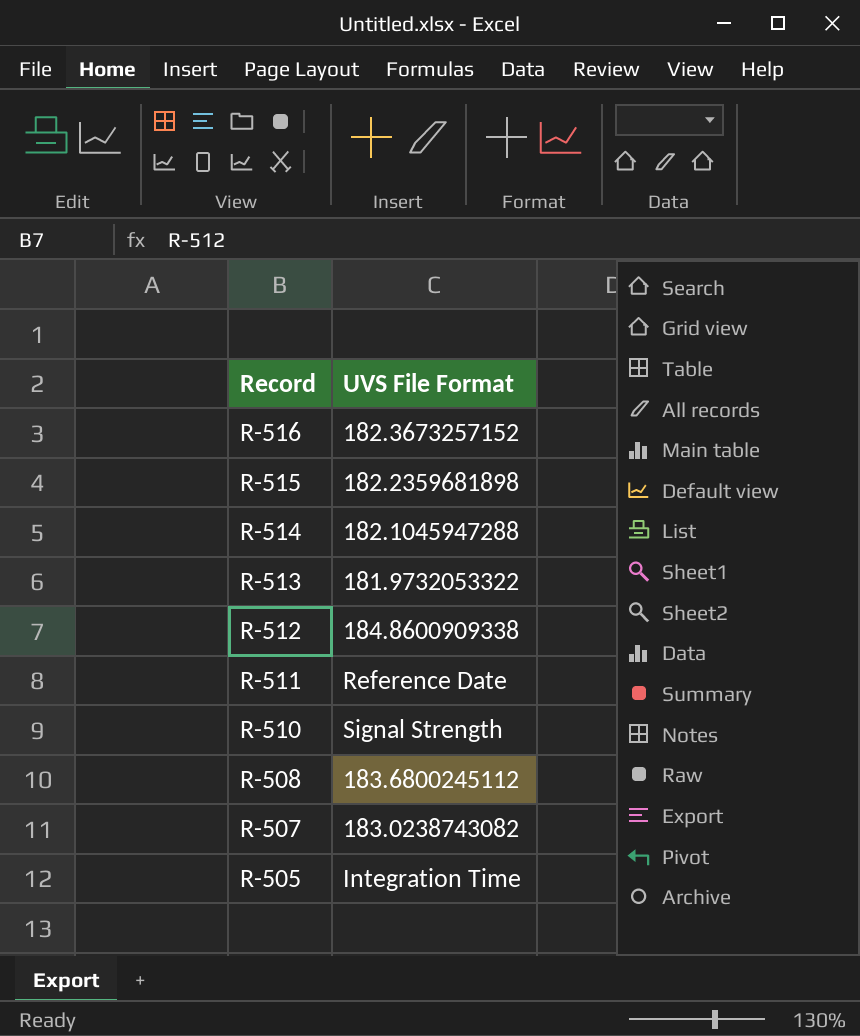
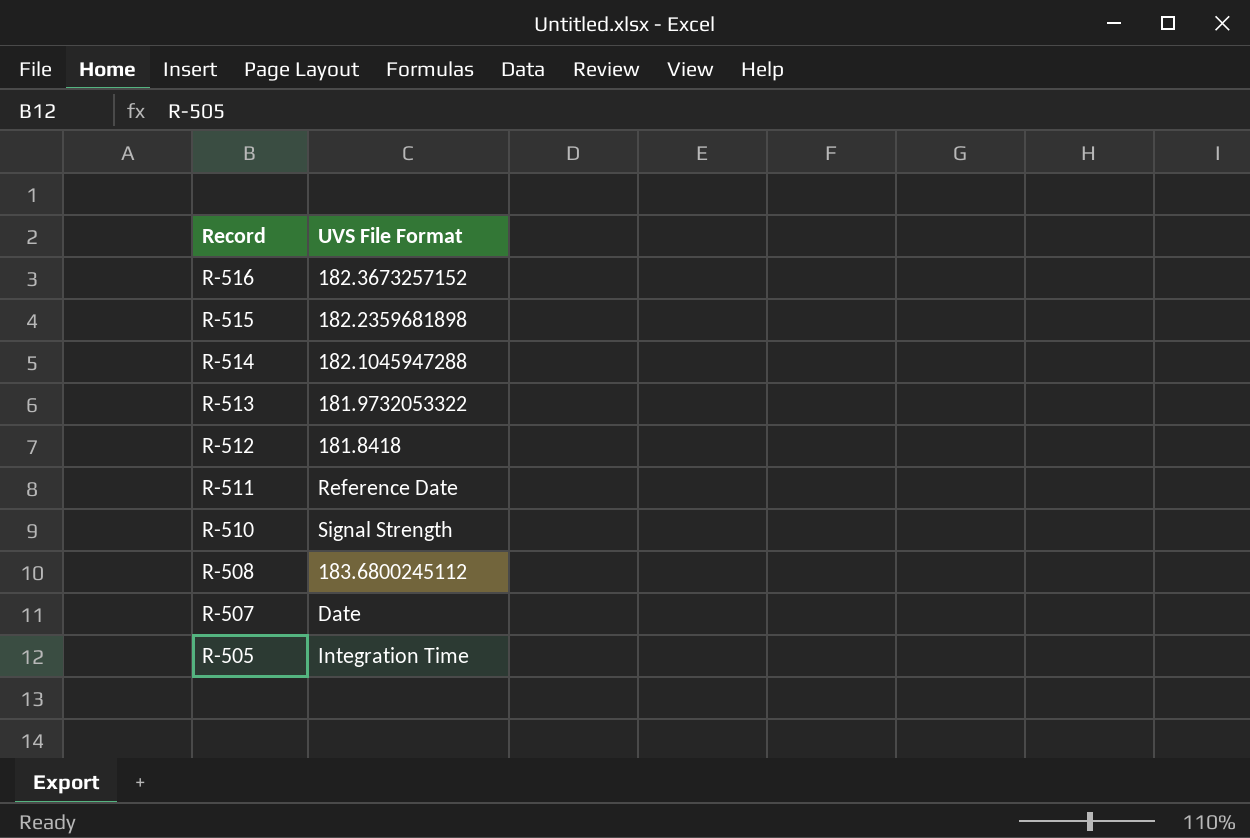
R-512 | UVS File Format: 184.8600909338 -> 181.8418
R-507 | UVS File Format: 183.0238743082 -> Date

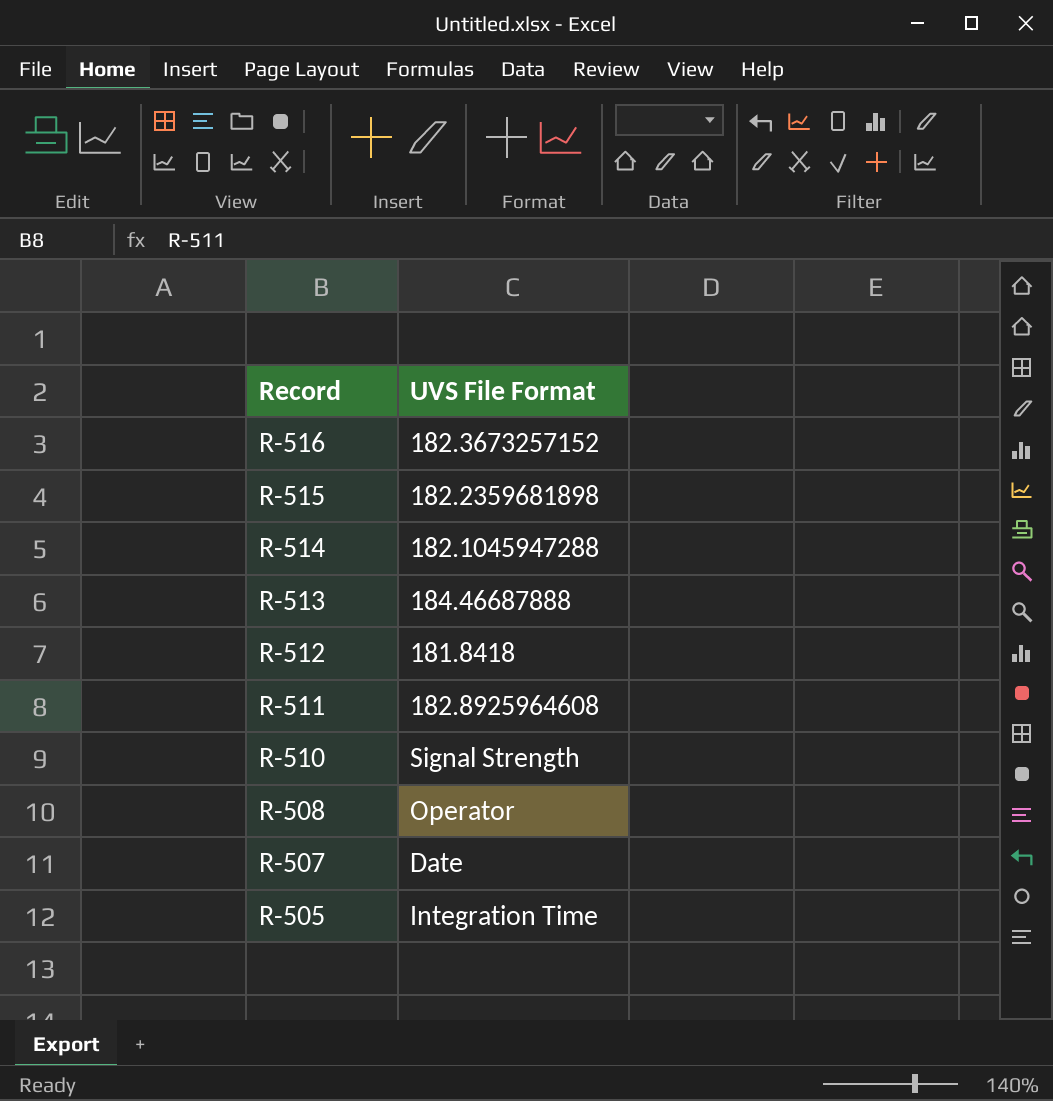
R-513 | UVS File Format: 181.9732053322 -> 184.46687888
R-511 | UVS File Format: Reference Date -> 182.8925964608
R-508 | UVS File Format: 183.6800245112 -> Operator

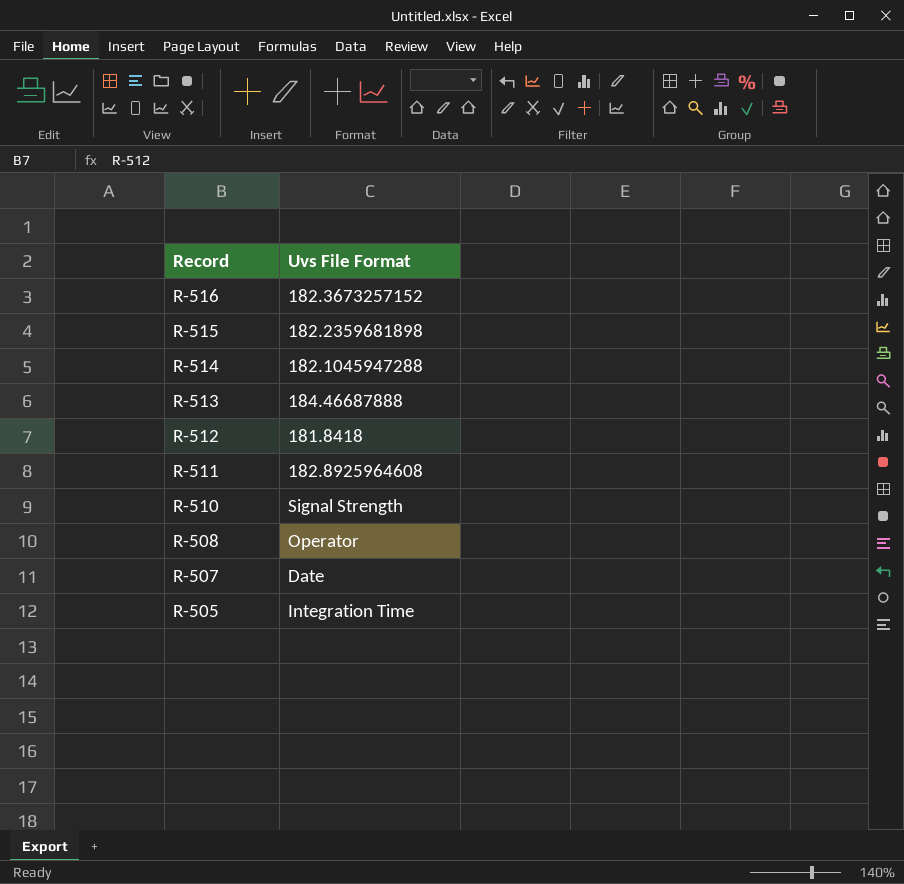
column name: UVS File Format -> Uvs File Format

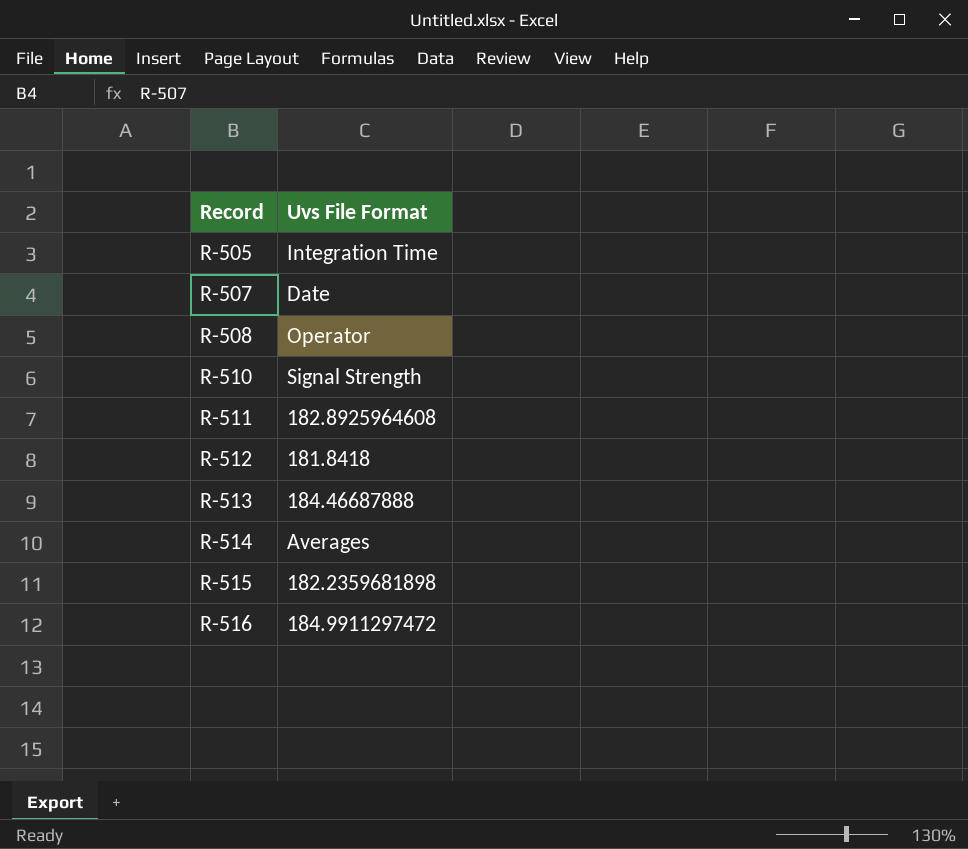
row order: Record descending -> Record ascending
R-514 | Uvs File Format: 182.1045947288 -> Averages
R-516 | Uvs File Format: 182.3673257152 -> 184.9911297472

